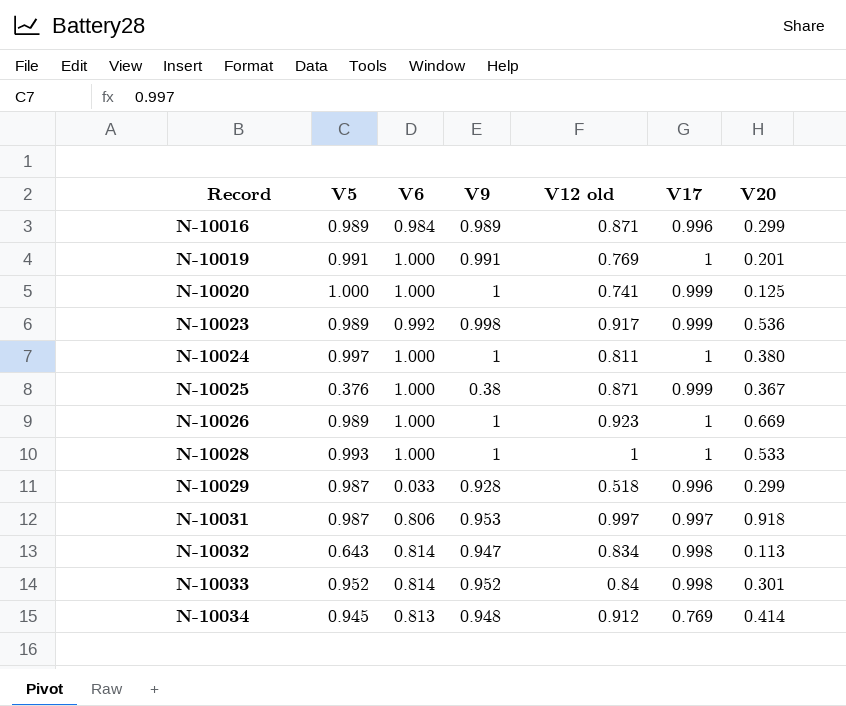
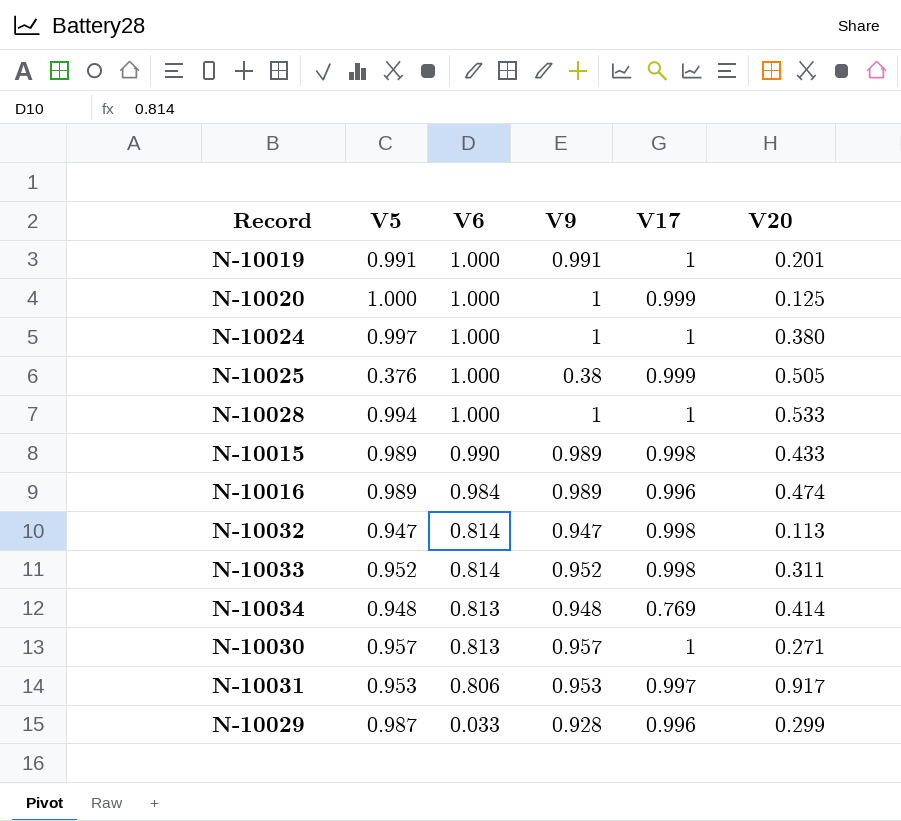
row order: Record ascending -> V6 descending
column V12 old | position: 5 -> none
row N-10023: 0.989 | 0.992 | 0.998 | 0.917 | 0.999 | 0.536 -> none
row N-10026: 0.989 | 1.000 | 1 | 0.923 | 1 | 0.669 -> none
N-10025 | V20: 0.367 -> 0.505
N-10028 | V5: 0.993 -> 0.994
row N-10015: none -> 0.989 | 0.990 | 0.989 | 0.998 | 0.433
N-10016 | V20: 0.299 -> 0.474
N-10032 | V5: 0.643 -> 0.947
N-10033 | V20: 0.301 -> 0.311
N-10034 | V5: 0.945 -> 0.948
row N-10030: none -> 0.957 | 0.813 | 0.957 | 1 | 0.271
N-10031 | V5: 0.987 -> 0.953
N-10031 | V20: 0.918 -> 0.917

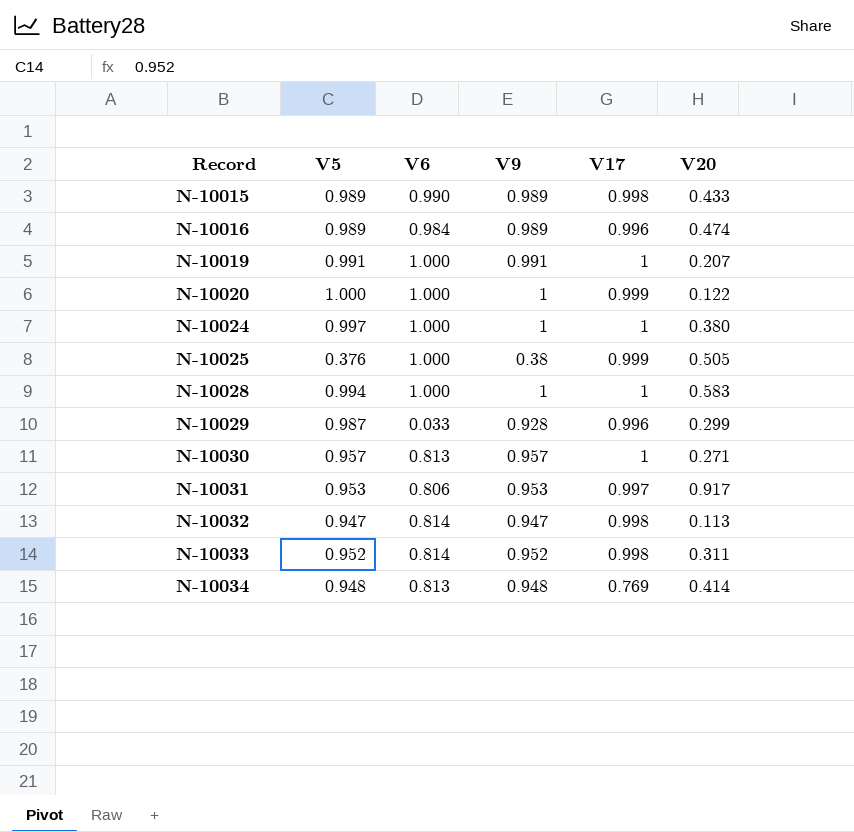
row order: V6 descending -> Record ascending
N-10019 | V20: 0.201 -> 0.207
N-10020 | V20: 0.125 -> 0.122
N-10028 | V20: 0.533 -> 0.583

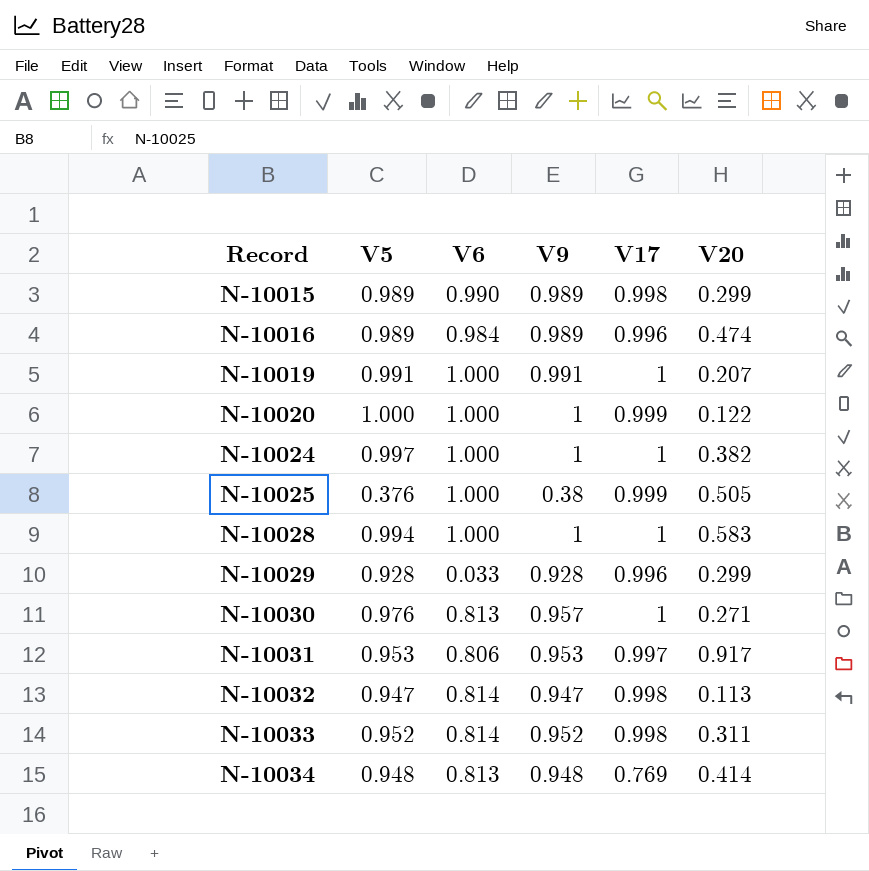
N-10015 | V20: 0.433 -> 0.299
N-10024 | V20: 0.380 -> 0.382
N-10029 | V5: 0.987 -> 0.928
N-10030 | V5: 0.957 -> 0.976

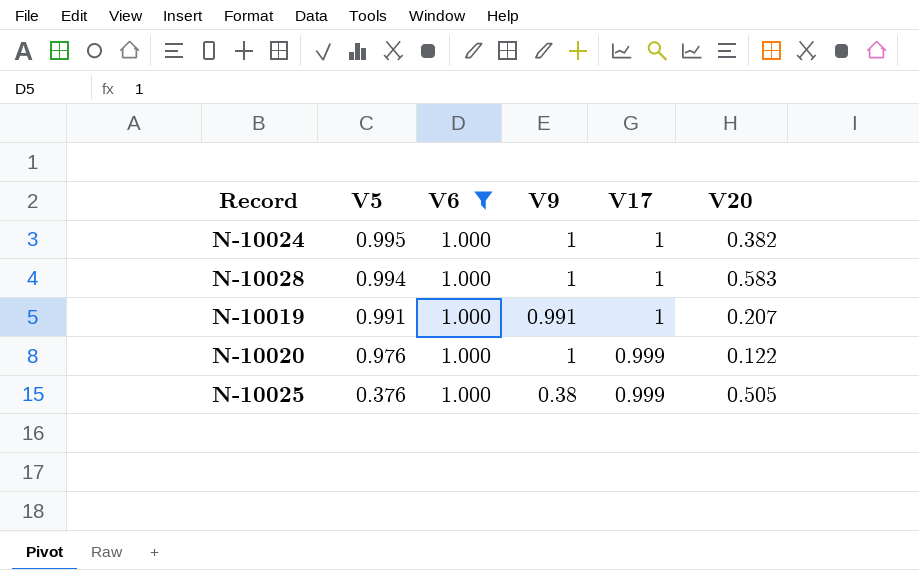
filter: none -> V6 = 1.000
row order: Record ascending -> V5 descending
N-10024 | V5: 0.997 -> 0.995
N-10020 | V5: 1.000 -> 0.976

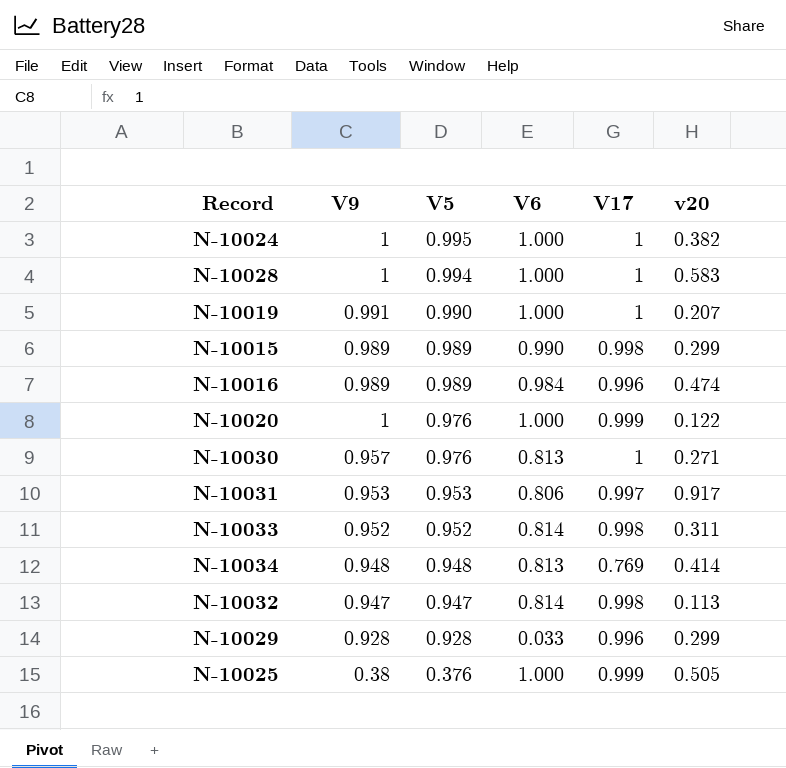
filter: V6 = 1.000 -> none
column V9 | position: 4 -> 2
column name: V20 -> v20
N-10019 | V5: 0.991 -> 0.990

